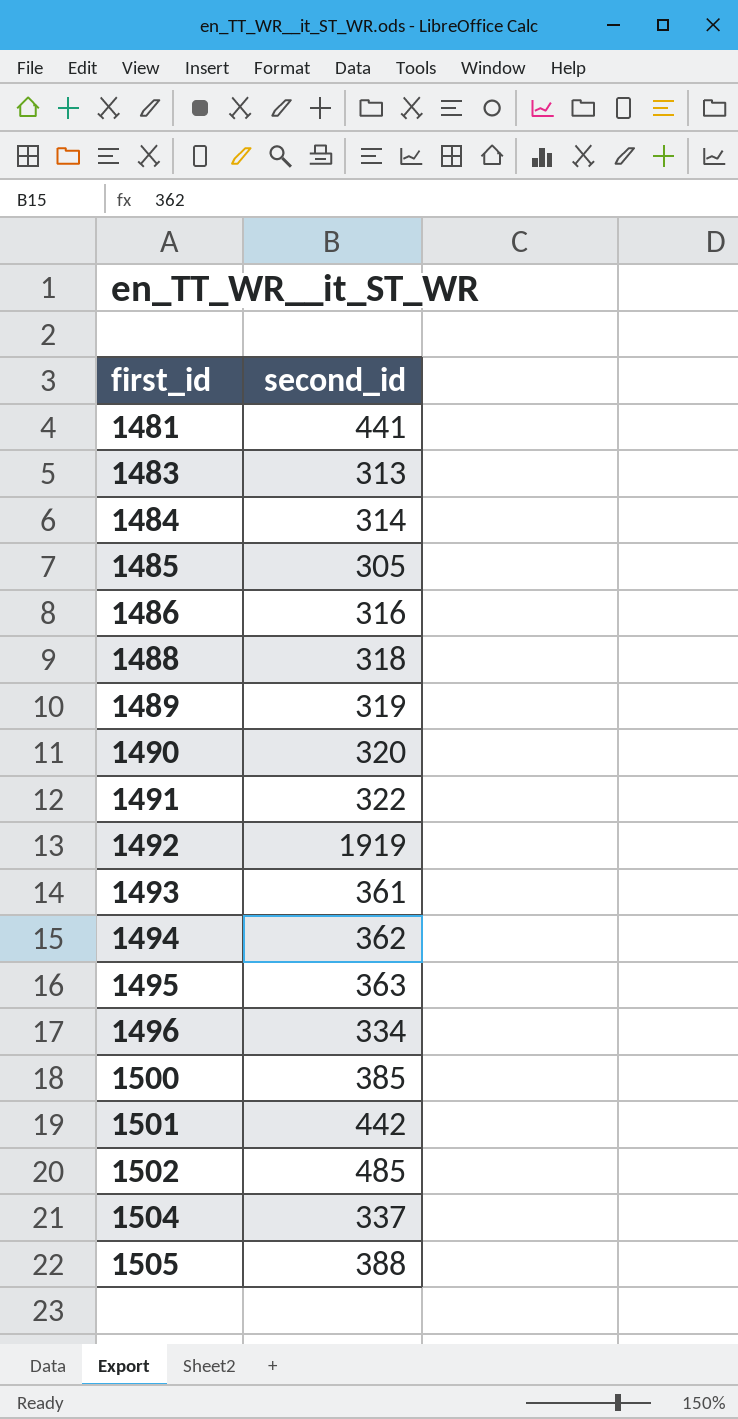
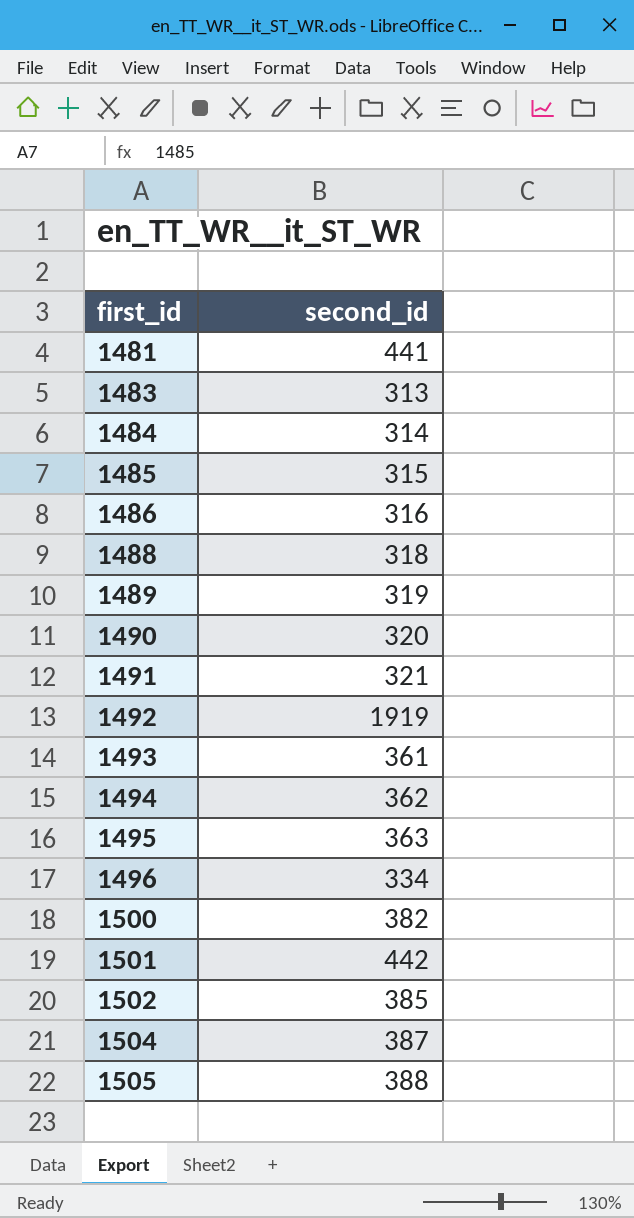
1485 | second_id: 305 -> 315
1491 | second_id: 322 -> 321
1500 | second_id: 385 -> 382
1502 | second_id: 485 -> 385
1504 | second_id: 337 -> 387

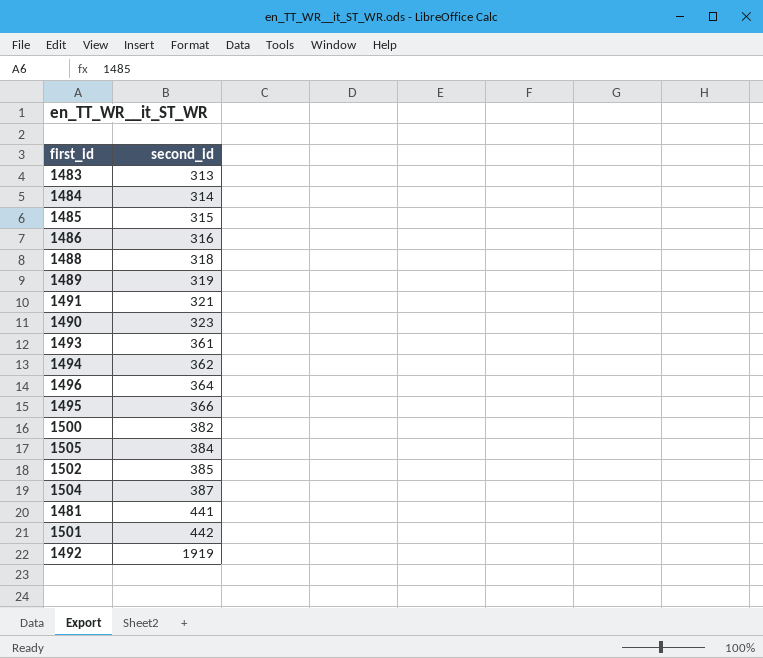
row order: first_id ascending -> second_id ascending
1490 | second_id: 320 -> 323
1496 | second_id: 334 -> 364
1495 | second_id: 363 -> 366
1505 | second_id: 388 -> 384

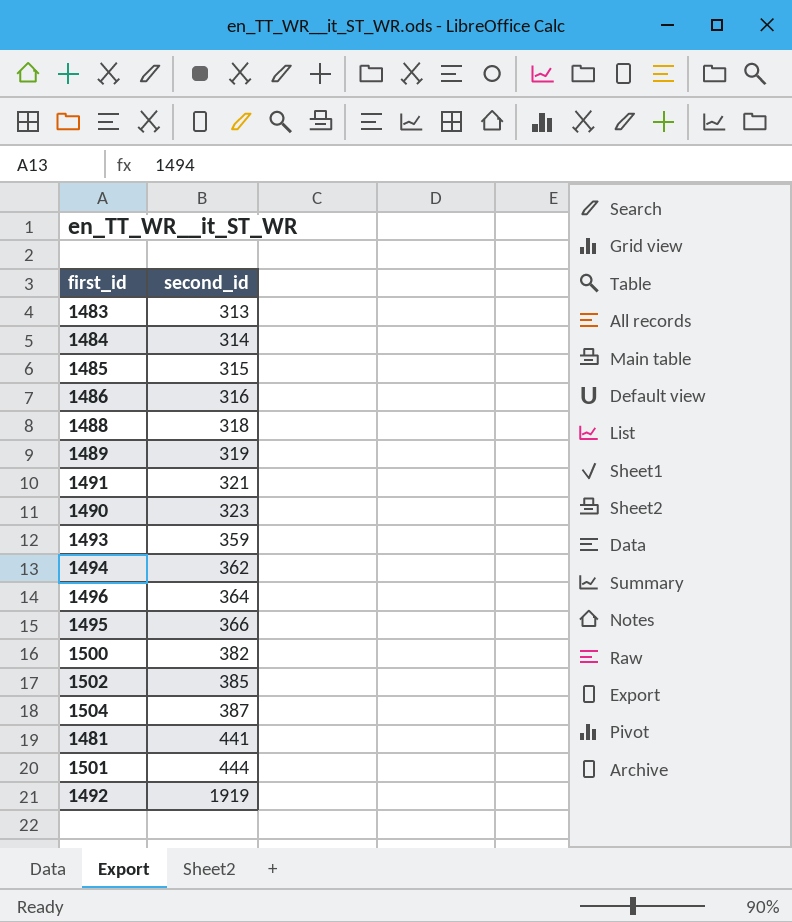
row 1505: 384 -> none
1493 | second_id: 361 -> 359
1501 | second_id: 442 -> 444

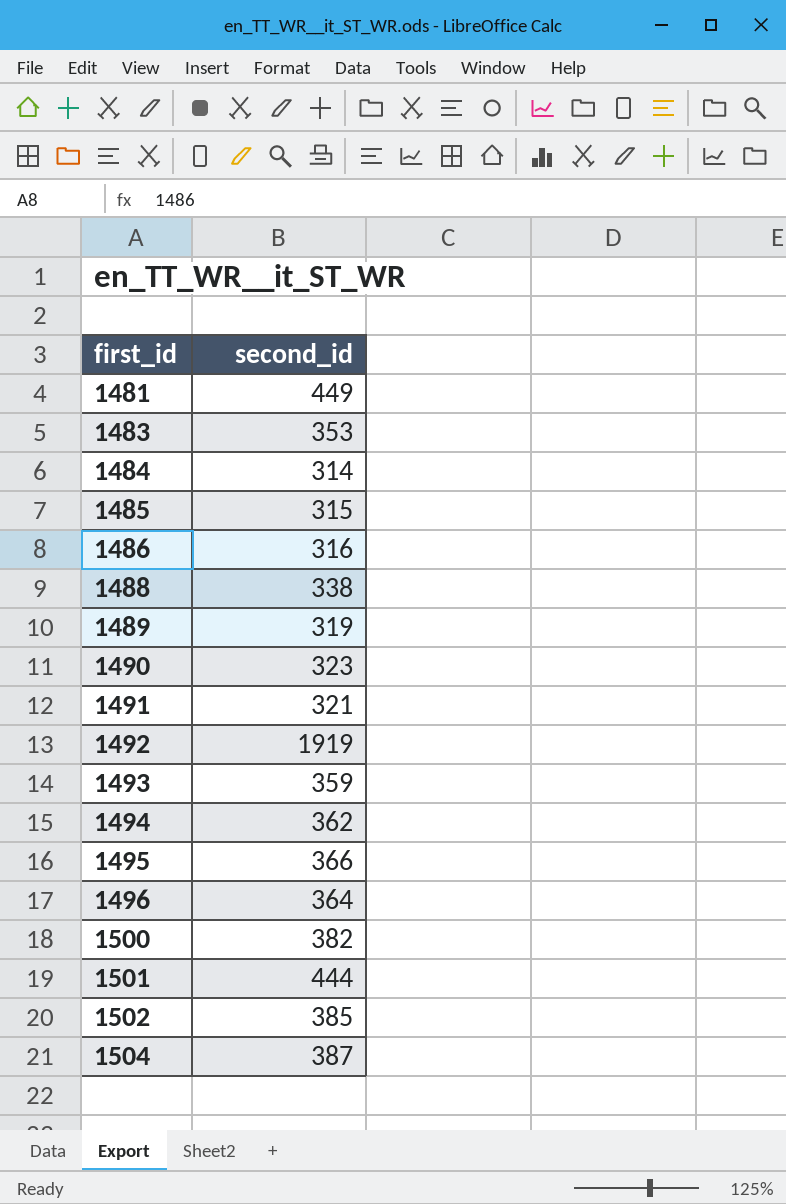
row order: second_id ascending -> first_id ascending
1481 | second_id: 441 -> 449
1483 | second_id: 313 -> 353
1488 | second_id: 318 -> 338

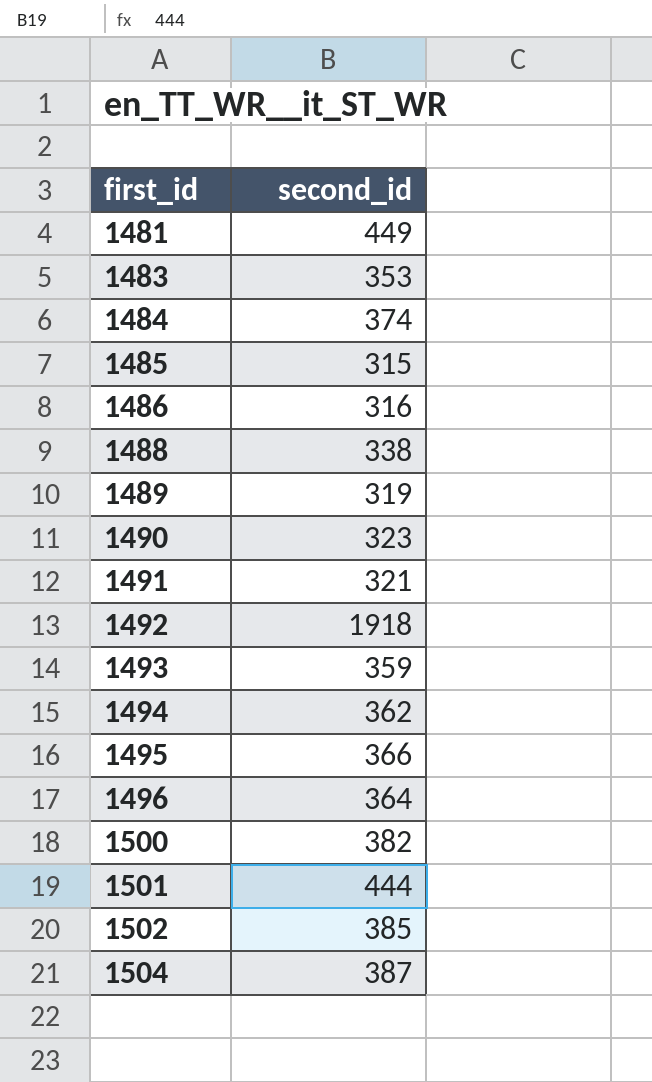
1484 | second_id: 314 -> 374
1492 | second_id: 1919 -> 1918

